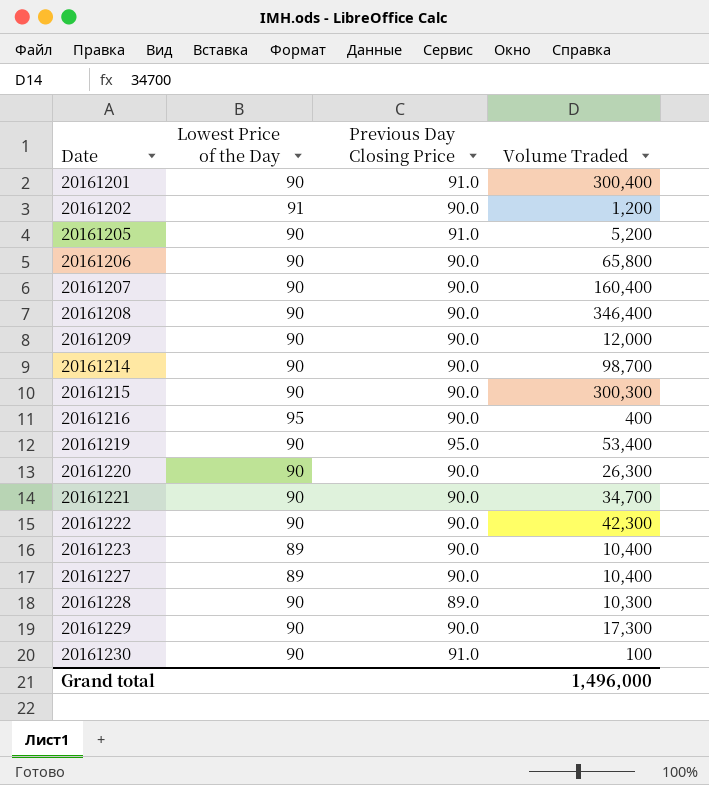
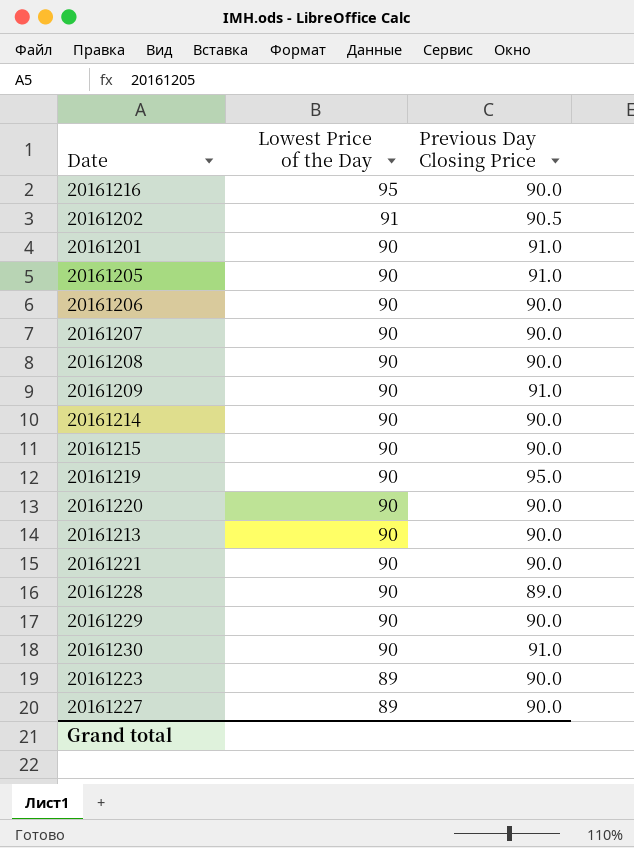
row order: Date ascending -> Lowest Price of the Day descending
column Volume Traded | position: 4 -> none
row 20161222: 90 | 90.0 | 42,300 -> none
20161202 | Previous Day Closing Price: 90.0 -> 90.5
20161209 | Previous Day Closing Price: 90.0 -> 91.0
row 20161213: none -> 90 | 90.0

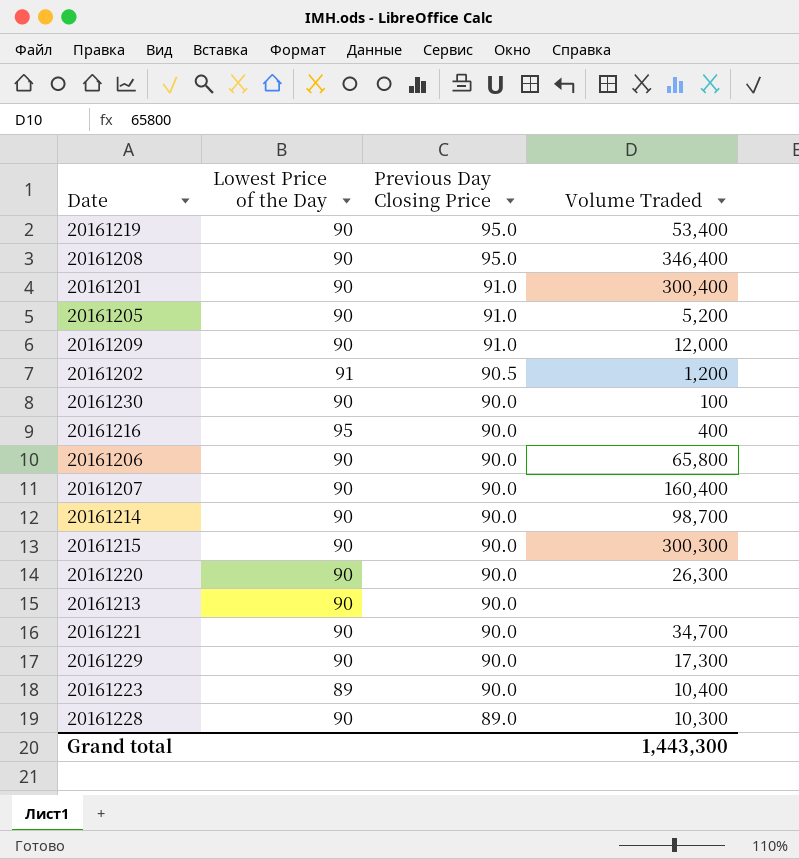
row order: Lowest Price of the Day descending -> Previous Day Closing Price descending
column Volume Traded | position: none -> 4
row 20161227: 89 | 90.0 -> none
20161208 | Previous Day Closing Price: 90.0 -> 95.0
20161230 | Previous Day Closing Price: 91.0 -> 90.0

